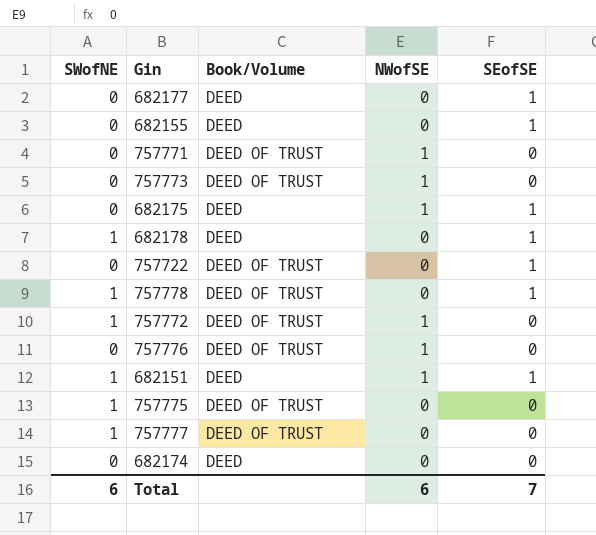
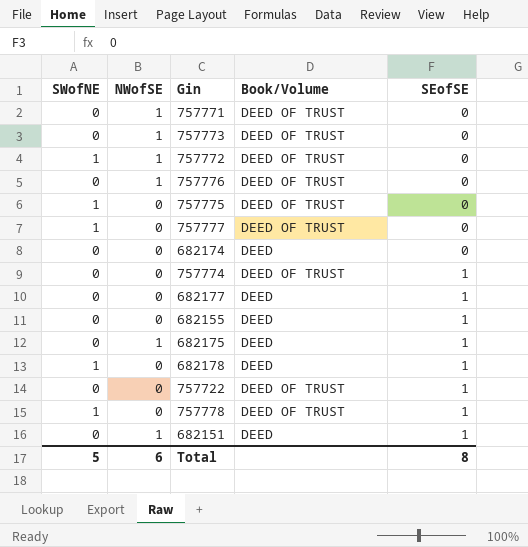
row order: none -> SEofSE ascending
column NWofSE | position: 4 -> 2
row 757774: none -> 0 | 0 | DEED OF TRUST | 1
682151 | SWofNE: 1 -> 0
Total | SWofNE: 6 -> 5
Total | SEofSE: 7 -> 8

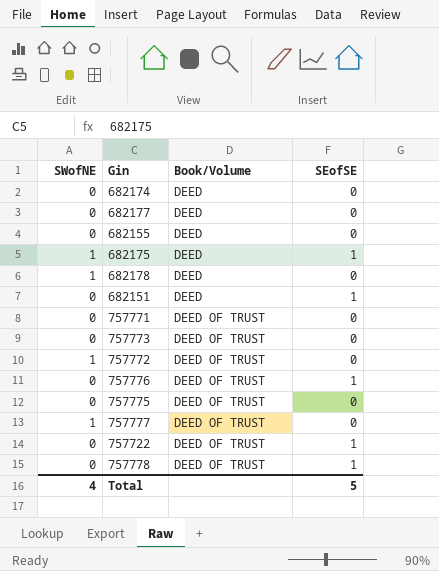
row order: SEofSE ascending -> Book/Volume ascending
column NWofSE | position: 2 -> none
row 757774: 0 | 0 | DEED OF TRUST | 1 -> none
682177 | SEofSE: 1 -> 0
682155 | SEofSE: 1 -> 0
682175 | SWofNE: 0 -> 1
682178 | SEofSE: 1 -> 0
757776 | SEofSE: 0 -> 1
757775 | SWofNE: 1 -> 0
757778 | SWofNE: 1 -> 0
Total | SWofNE: 5 -> 4
Total | SEofSE: 8 -> 5

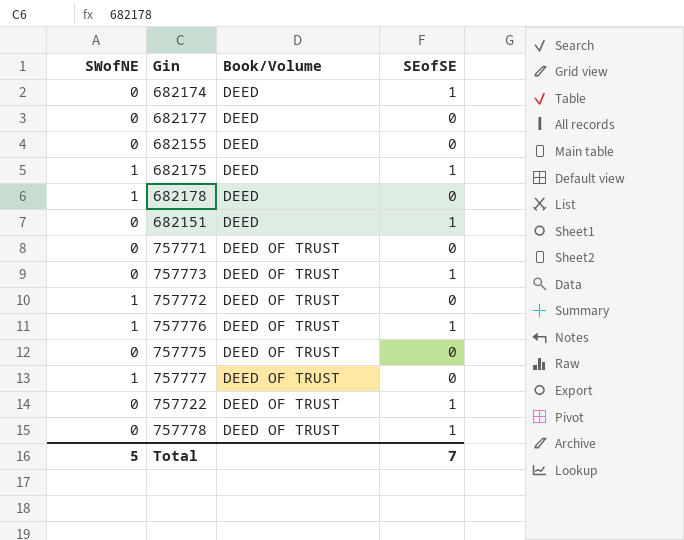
682174 | SEofSE: 0 -> 1
757773 | SEofSE: 0 -> 1
757776 | SWofNE: 0 -> 1
Total | SWofNE: 4 -> 5
Total | SEofSE: 5 -> 7

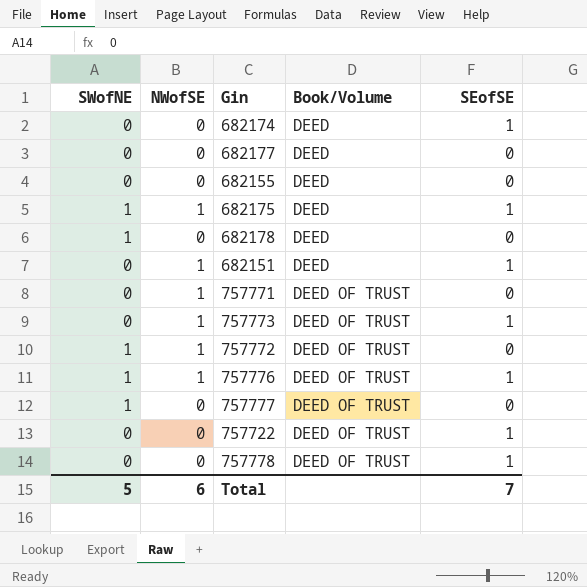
column NWofSE | position: none -> 2
row 757775: 0 | DEED OF TRUST | 0 -> none

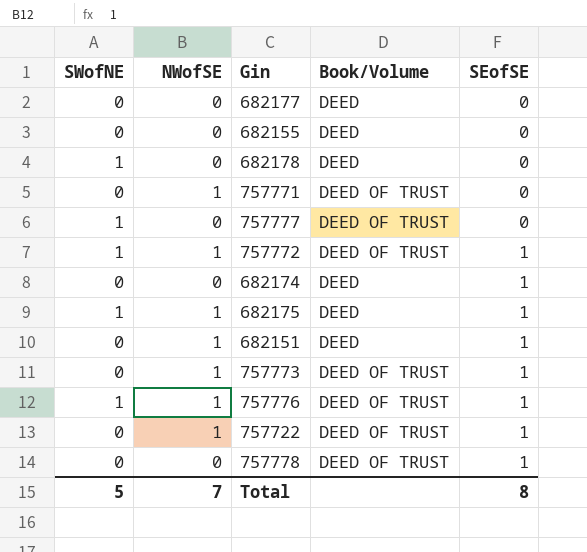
row order: Book/Volume ascending -> SEofSE ascending
757772 | SEofSE: 0 -> 1
757722 | NWofSE: 0 -> 1
Total | NWofSE: 6 -> 7
Total | SEofSE: 7 -> 8

